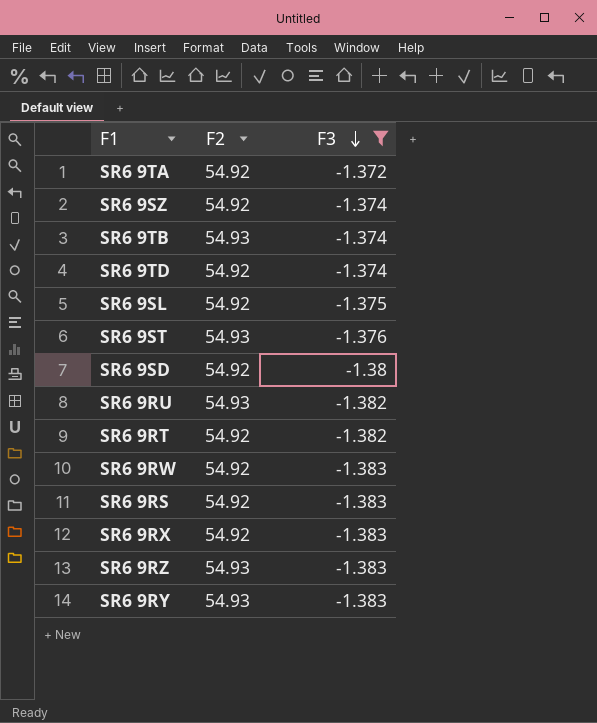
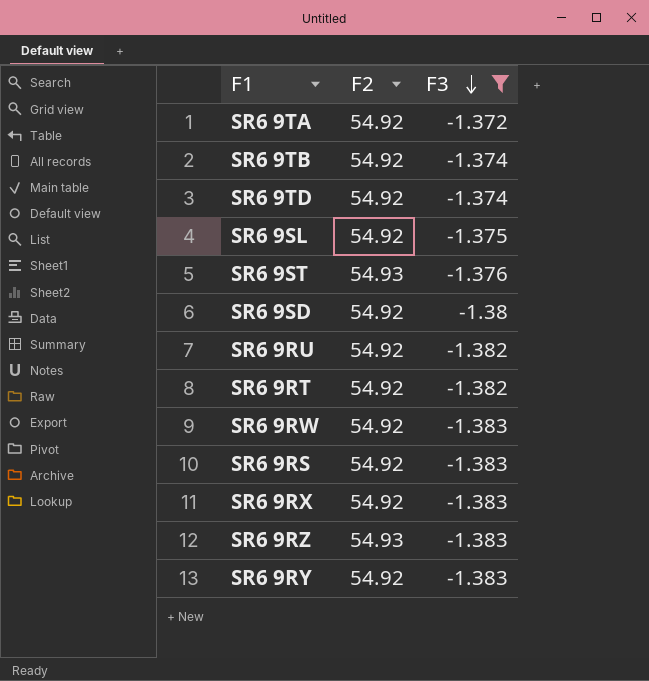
row SR6 9SZ: 54.92 | -1.374 -> none
SR6 9TB | F2: 54.93 -> 54.92
SR6 9RU | F2: 54.93 -> 54.92
SR6 9RY | F2: 54.93 -> 54.92

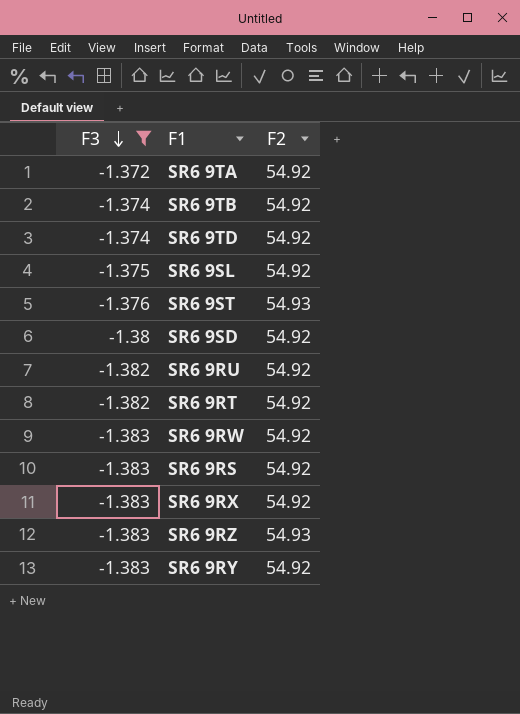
column F3 | position: 3 -> 1

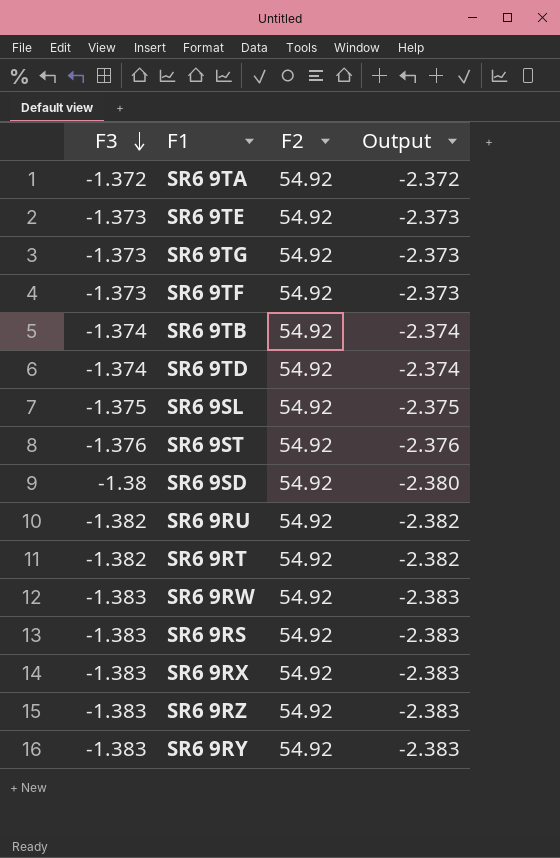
filter: F3 != -1.373 -> none
column Output | formula: none -> [F3] - 1
SR6 9ST | F2: 54.93 -> 54.92
SR6 9RZ | F2: 54.93 -> 54.92

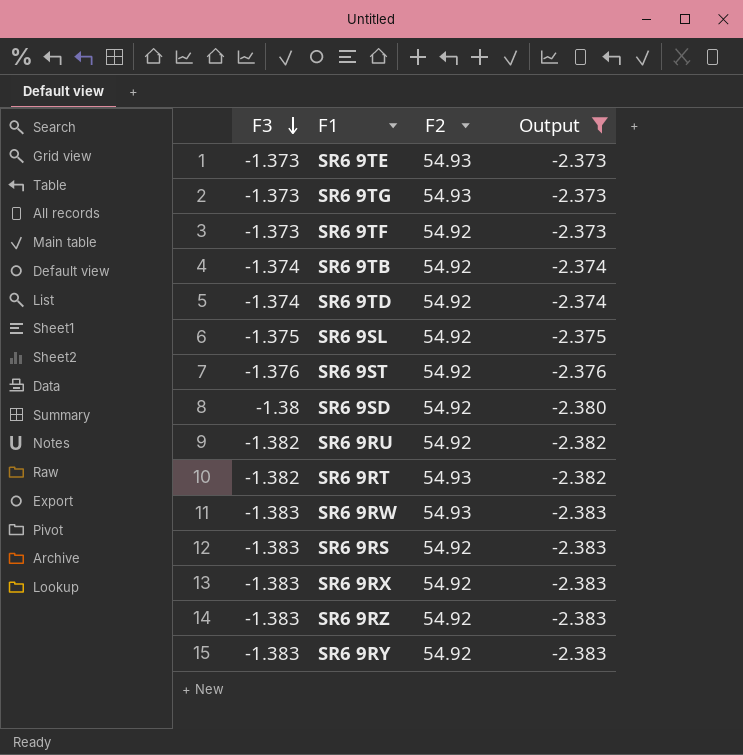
filter: none -> Output != -2.372
SR6 9TE | F2: 54.92 -> 54.93
SR6 9TG | F2: 54.92 -> 54.93
SR6 9RT | F2: 54.92 -> 54.93
SR6 9RW | F2: 54.92 -> 54.93

